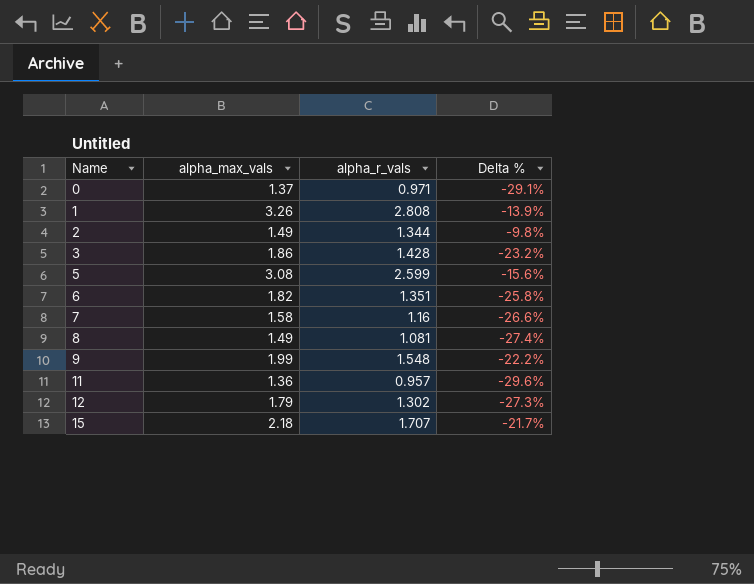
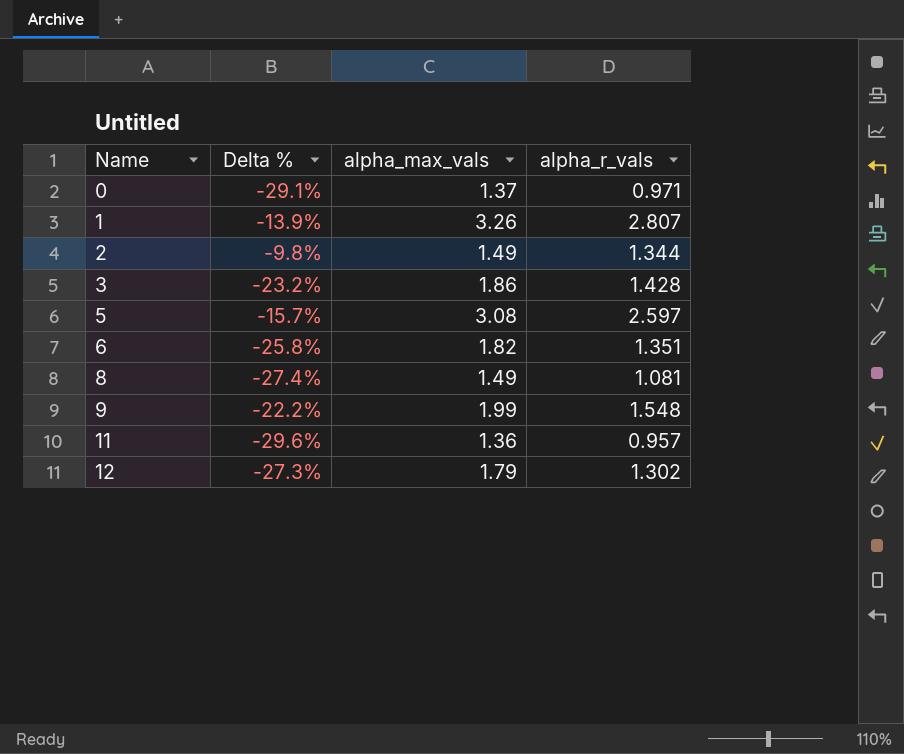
column Delta % | position: 4 -> 2
row 7: 1.58 | 1.16 | -26.6% -> none
row 15: 2.18 | 1.707 | -21.7% -> none
1 | alpha_r_vals: 2.808 -> 2.807
5 | Delta %: -15.6% -> -15.7%
5 | alpha_r_vals: 2.599 -> 2.597

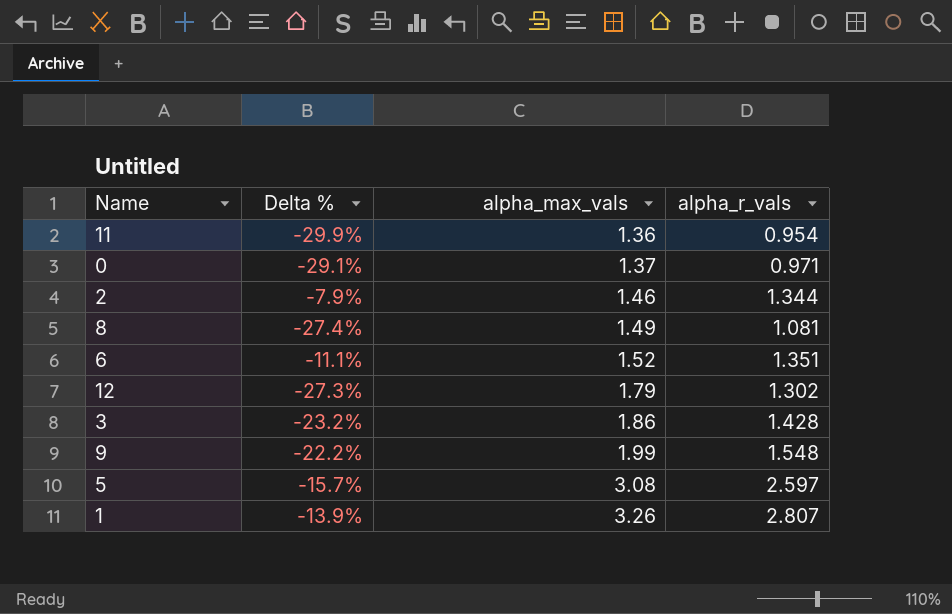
row order: Name ascending -> alpha_max_vals ascending
11 | Delta %: -29.6% -> -29.9%
11 | alpha_r_vals: 0.957 -> 0.954
2 | Delta %: -9.8% -> -7.9%
2 | alpha_max_vals: 1.49 -> 1.46
6 | Delta %: -25.8% -> -11.1%
6 | alpha_max_vals: 1.82 -> 1.52

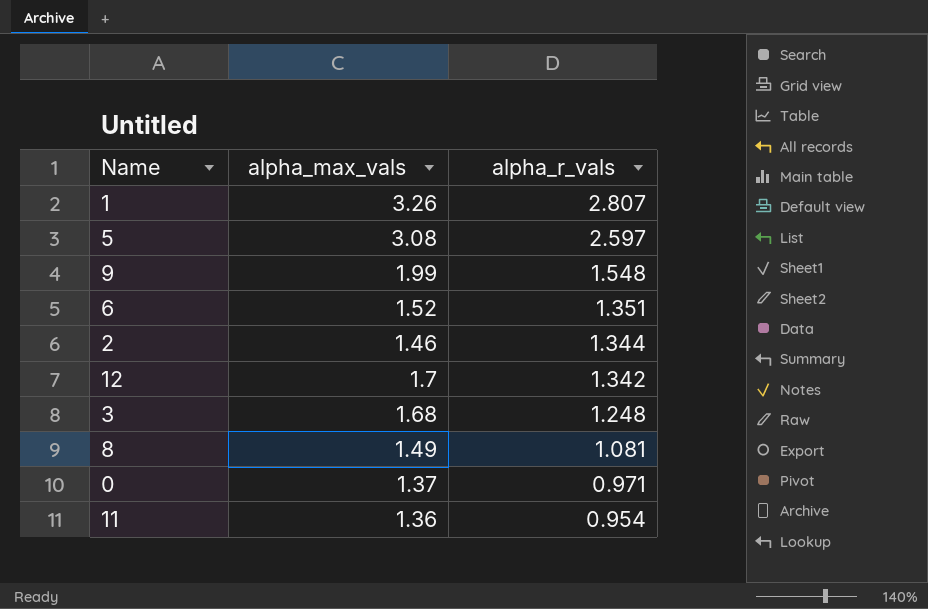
row order: alpha_max_vals ascending -> alpha_r_vals descending
column Delta % | formula: ([alpha_r_vals] - [alpha_max_vals]) / [alpha_max_vals] -> none
12 | alpha_max_vals: 1.79 -> 1.7
12 | alpha_r_vals: 1.302 -> 1.342
3 | alpha_max_vals: 1.86 -> 1.68
3 | alpha_r_vals: 1.428 -> 1.248

